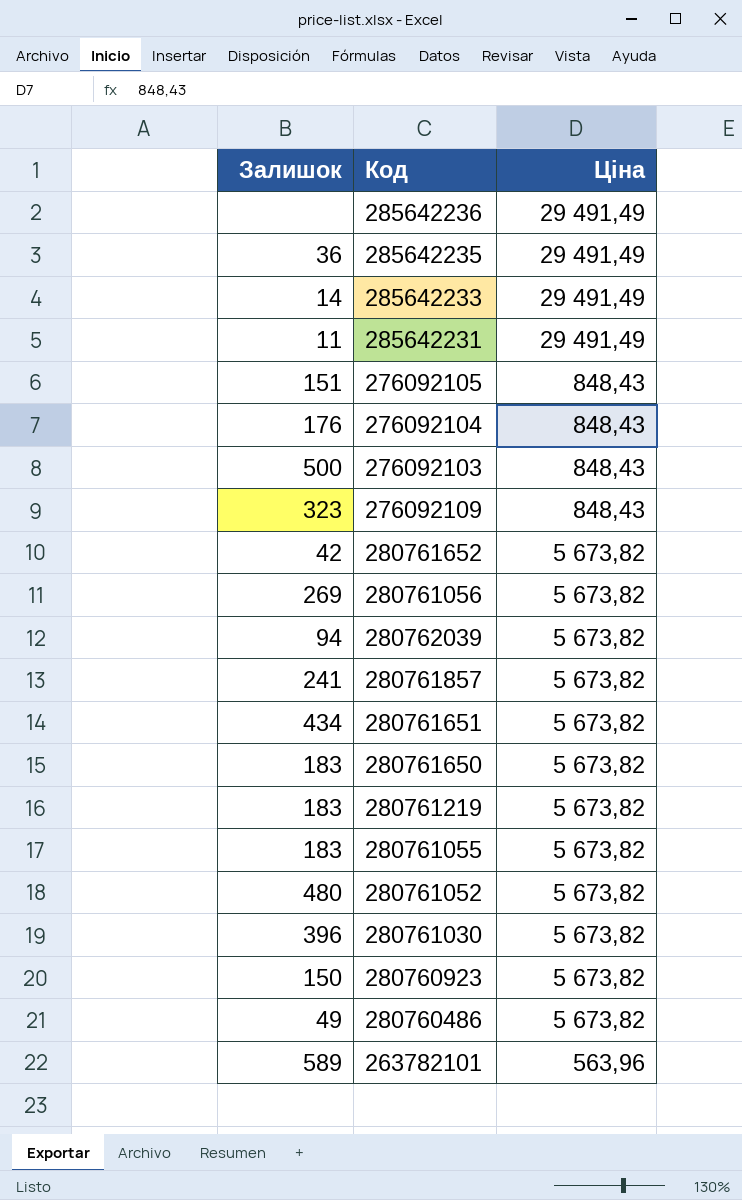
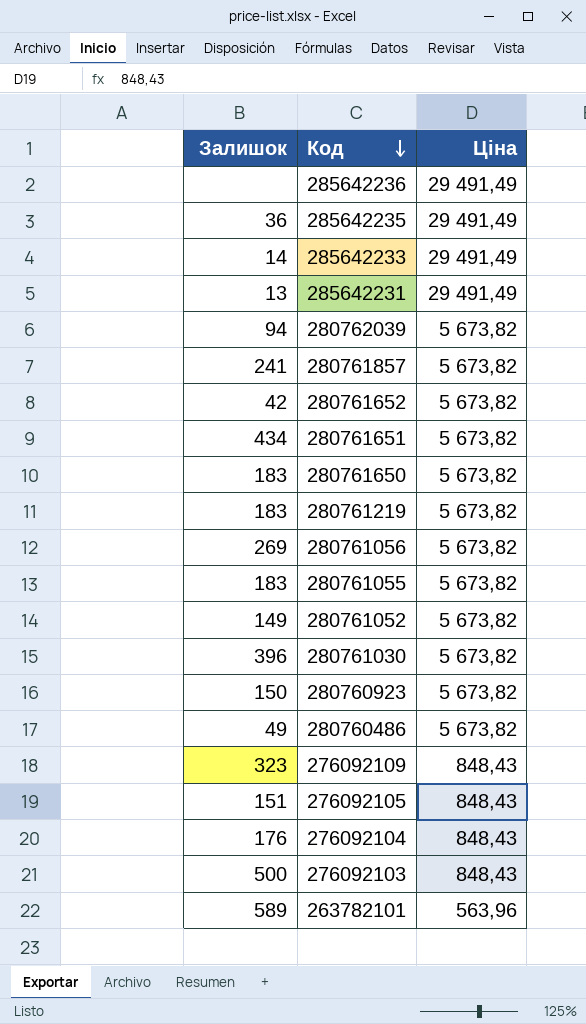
row order: none -> Код descending
285642231 | Залишок: 11 -> 13
280761052 | Залишок: 480 -> 149

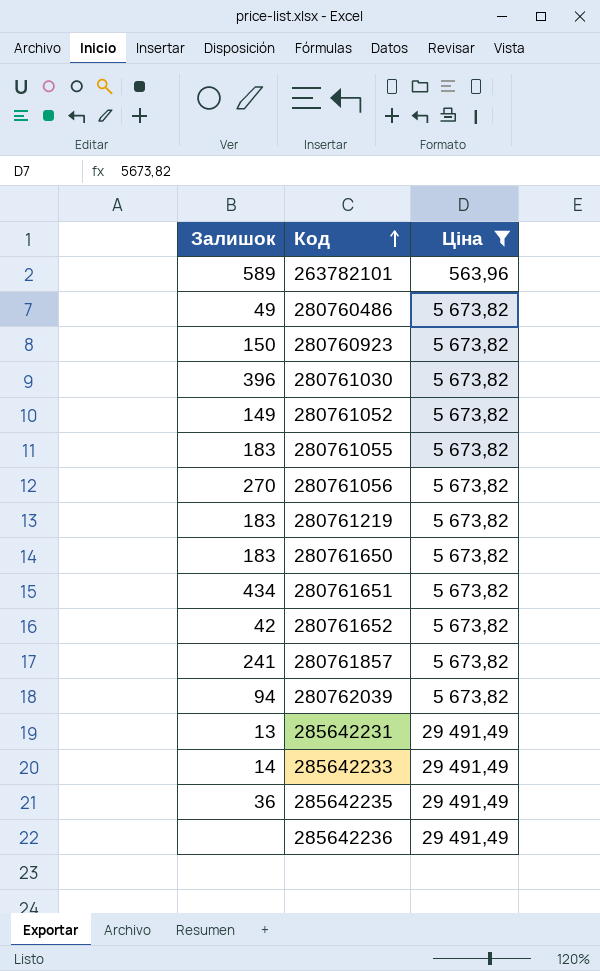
filter: none -> Ціна != 848,43
row order: Код descending -> Код ascending
280761056 | Залишок: 269 -> 270

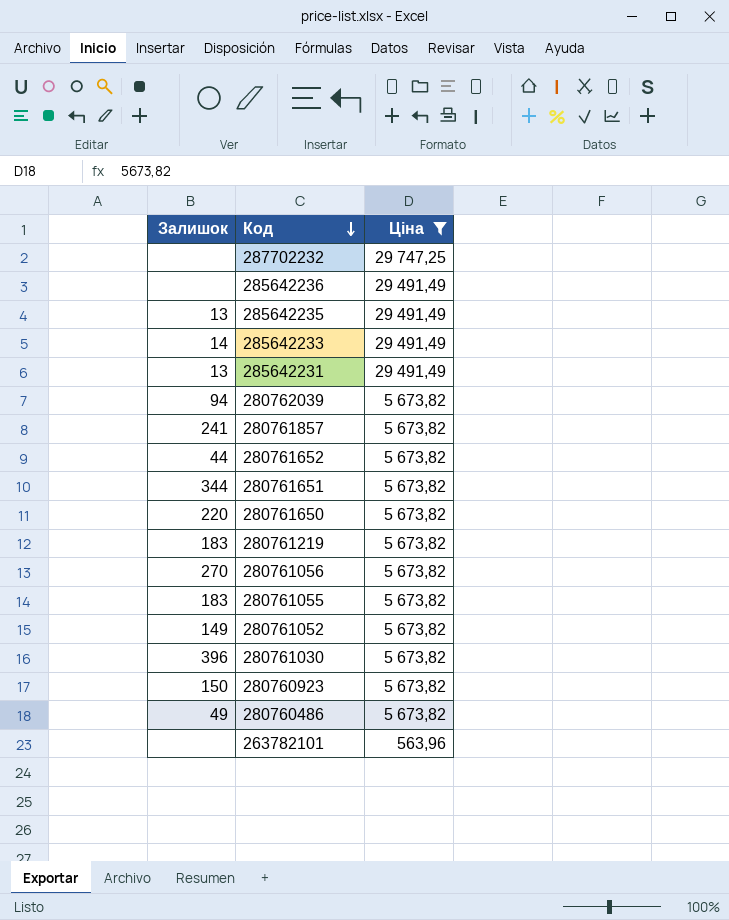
row order: Код ascending -> Код descending
row 287702232: none -> none | 29 747,25
285642235 | Залишок: 36 -> 13
280761652 | Залишок: 42 -> 44
280761651 | Залишок: 434 -> 344
280761650 | Залишок: 183 -> 220
263782101 | Залишок: 589 -> none

